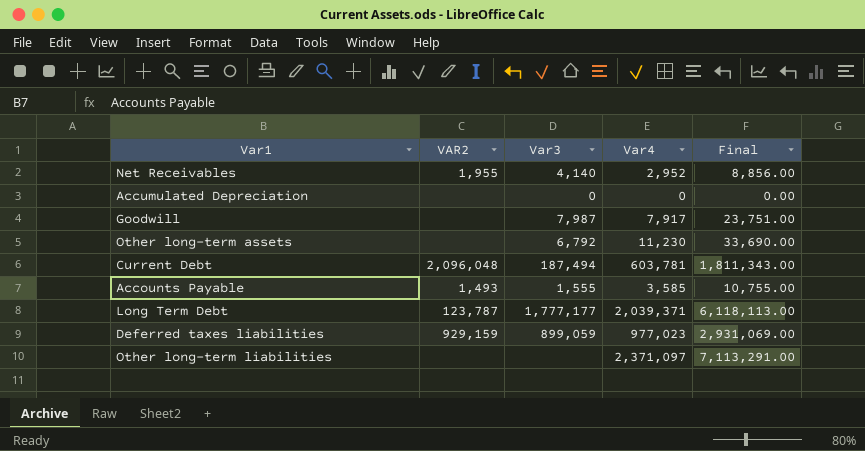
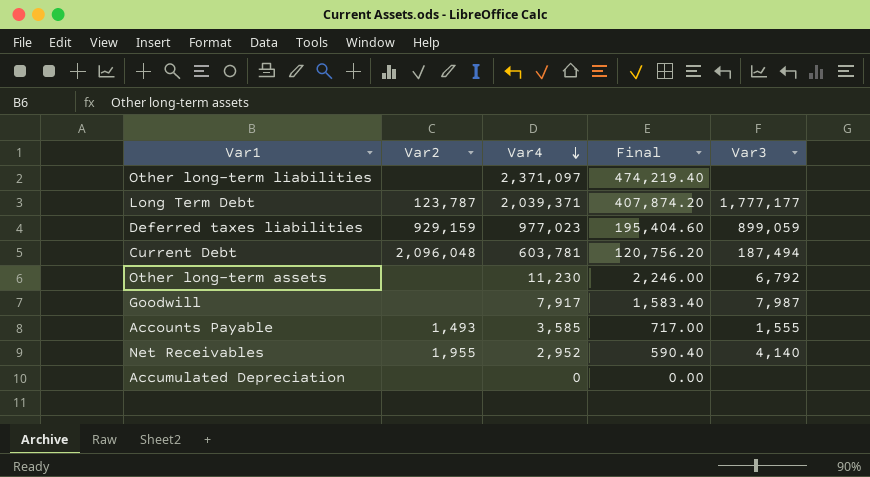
row order: none -> Var4 descending
column name: VAR2 -> Var2
column Final | formula: [Var4] * 3 -> [Var4] * 0.2
column Var3 | position: 3 -> 5
Accumulated Depreciation | Var3: 0 -> none

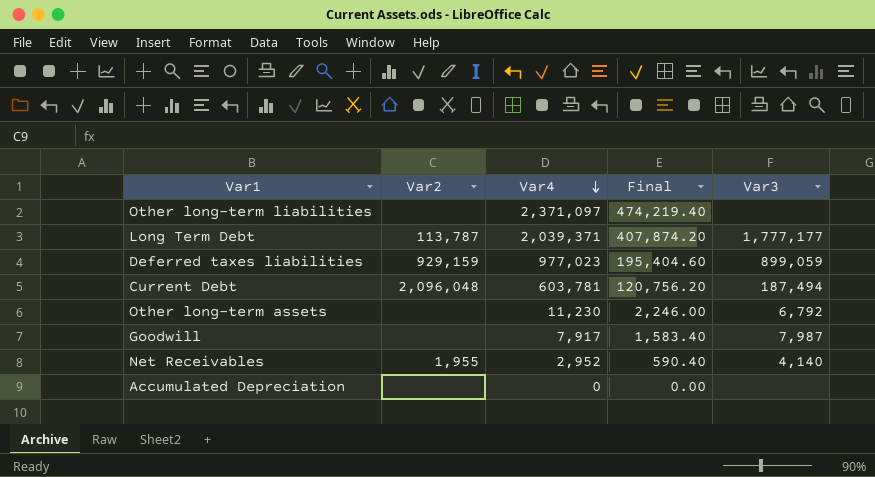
row Accounts Payable: 1,493 | 3,585 | 717.00 | 1,555 -> none
Long Term Debt | Var2: 123,787 -> 113,787

